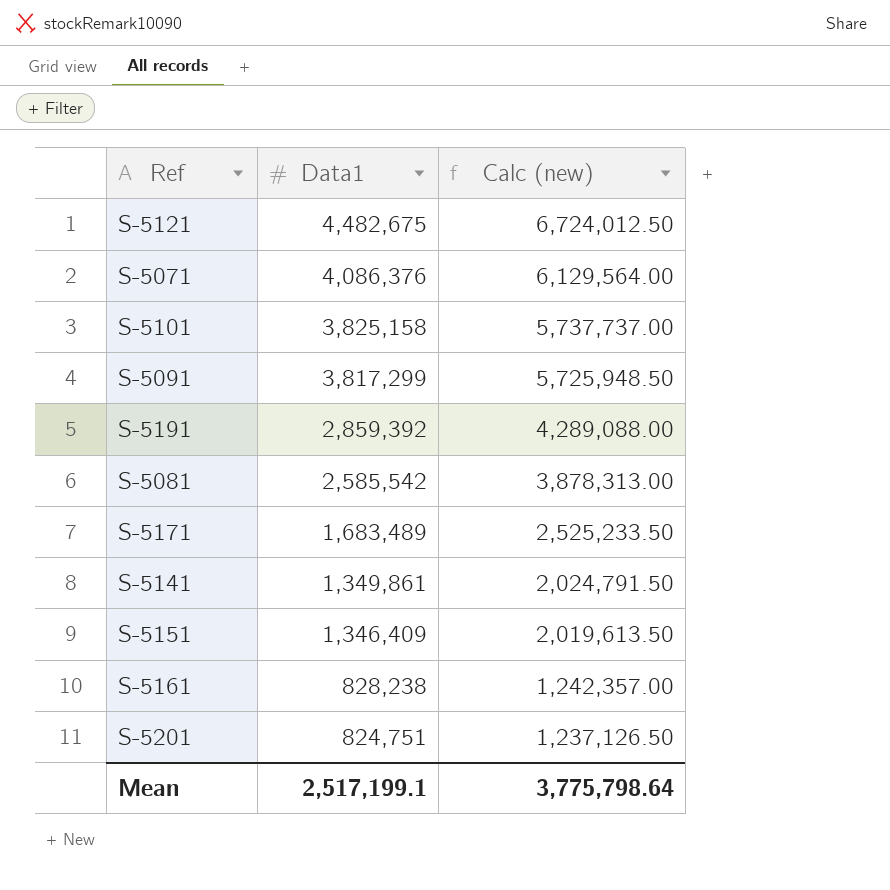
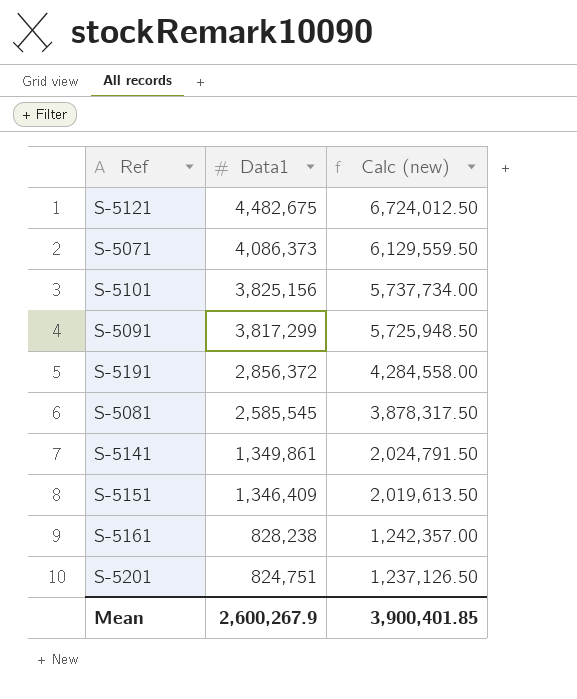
row S-5171: 1,683,489 | 2,525,233.50 -> none
S-5071 | Data1: 4,086,376 -> 4,086,373
S-5071 | Calc (new): 6,129,564.00 -> 6,129,559.50
S-5101 | Data1: 3,825,158 -> 3,825,156
S-5101 | Calc (new): 5,737,737.00 -> 5,737,734.00
S-5191 | Data1: 2,859,392 -> 2,856,372
S-5191 | Calc (new): 4,289,088.00 -> 4,284,558.00
S-5081 | Data1: 2,585,542 -> 2,585,545
S-5081 | Calc (new): 3,878,313.00 -> 3,878,317.50
Mean | Data1: 2,517,199.1 -> 2,600,267.9
Mean | Calc (new): 3,775,798.64 -> 3,900,401.85

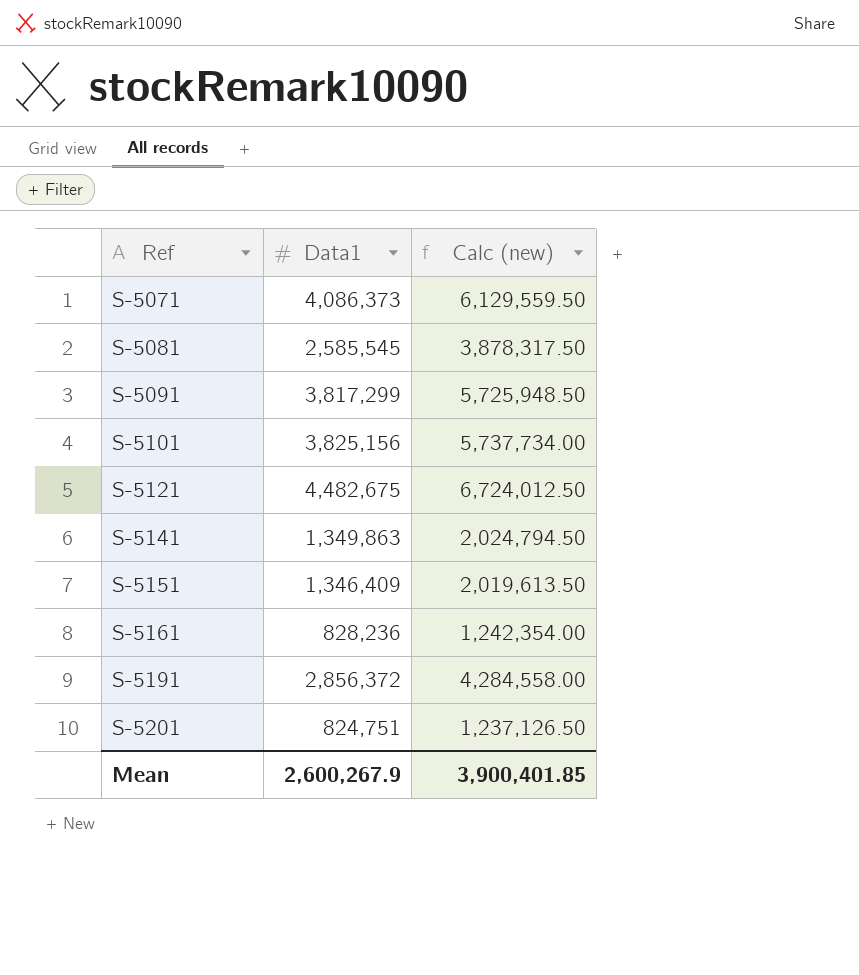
row order: Data1 descending -> Ref ascending
S-5141 | Data1: 1,349,861 -> 1,349,863
S-5141 | Calc (new): 2,024,791.50 -> 2,024,794.50
S-5161 | Data1: 828,238 -> 828,236
S-5161 | Calc (new): 1,242,357.00 -> 1,242,354.00

